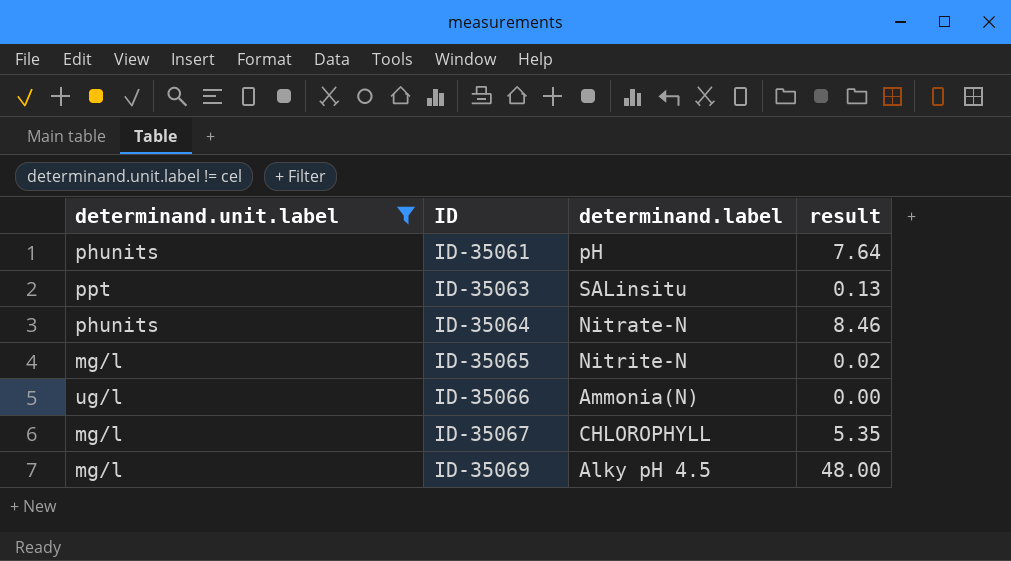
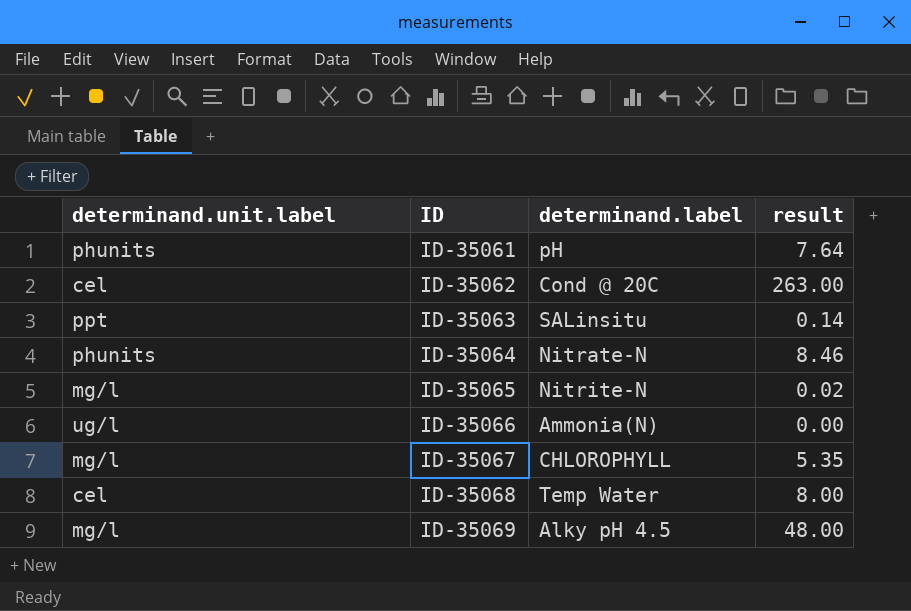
filter: determinand.unit.label != cel -> none
ID-35063 | result: 0.13 -> 0.14

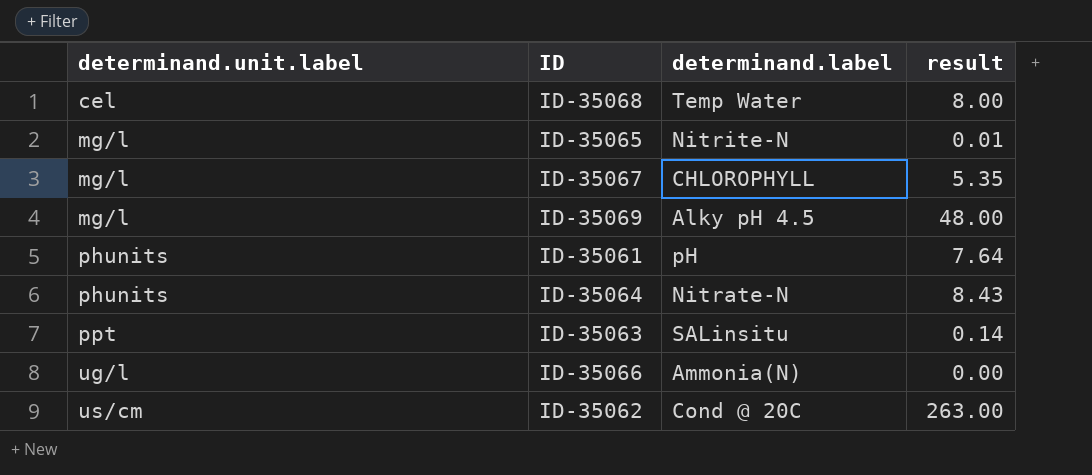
row order: ID ascending -> determinand.unit.label ascending
ID-35065 | result: 0.02 -> 0.01
ID-35064 | result: 8.46 -> 8.43
ID-35062 | determinand.unit.label: cel -> us/cm

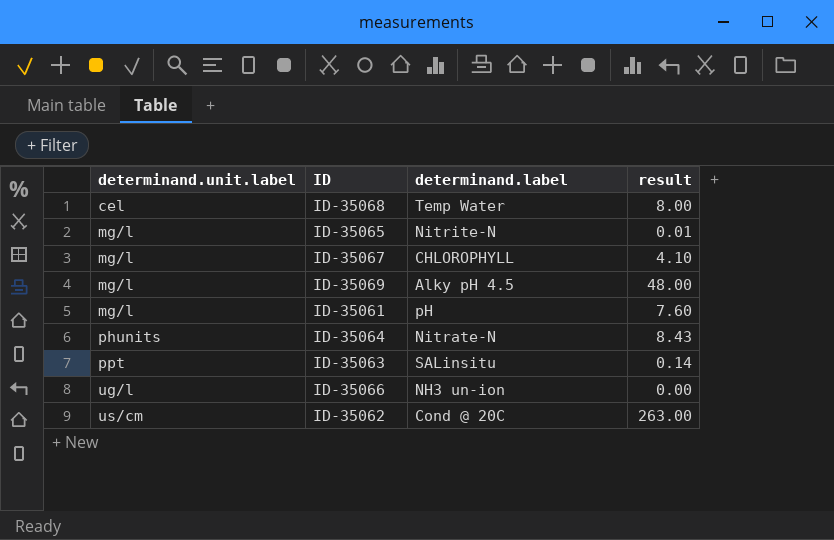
ID-35067 | result: 5.35 -> 4.10
ID-35061 | determinand.unit.label: phunits -> mg/l
ID-35061 | result: 7.64 -> 7.60
ID-35066 | determinand.label: Ammonia(N) -> NH3 un-ion

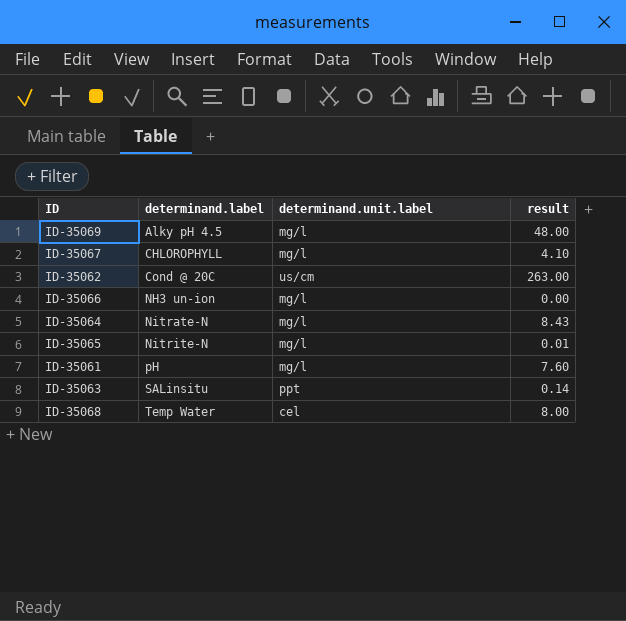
row order: determinand.unit.label ascending -> determinand.label ascending
column determinand.unit.label | position: 1 -> 3
ID-35066 | determinand.unit.label: ug/l -> mg/l
ID-35064 | determinand.unit.label: phunits -> mg/l

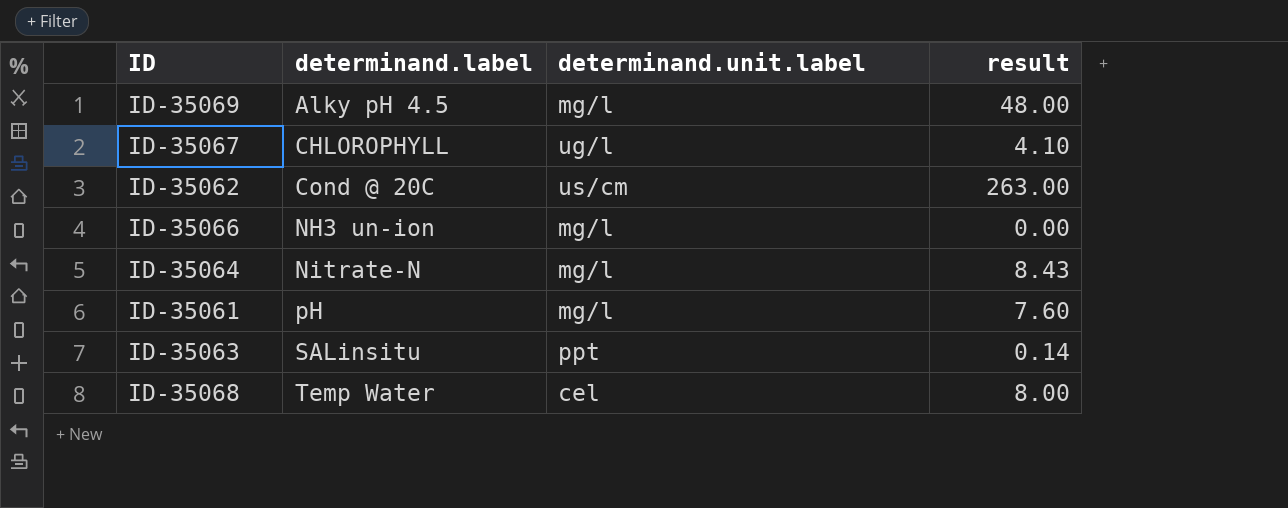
row ID-35065: Nitrite-N | mg/l | 0.01 -> none
ID-35067 | determinand.unit.label: mg/l -> ug/l

